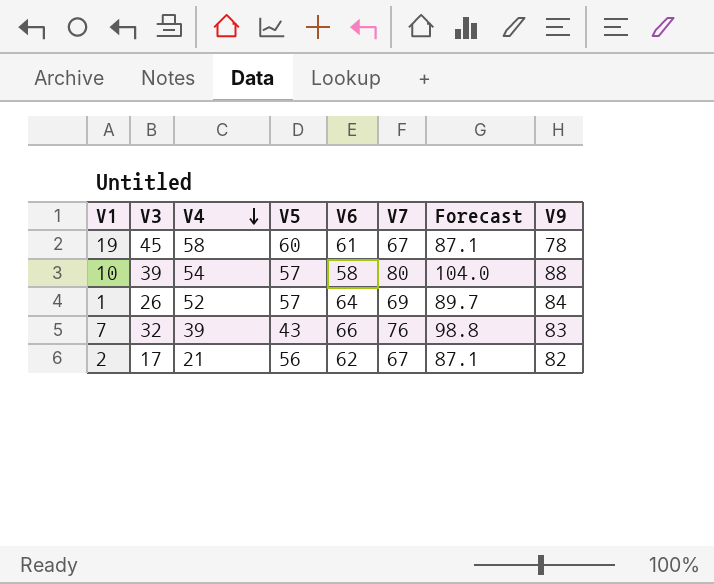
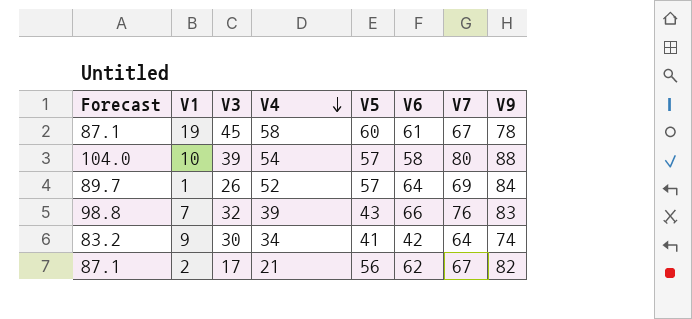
column Forecast | position: 7 -> 1
row 9: none -> 83.2 | 30 | 34 | 41 | 42 | 64 | 74

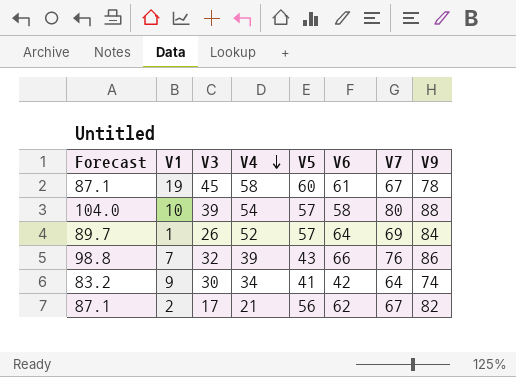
7 | V9: 83 -> 86

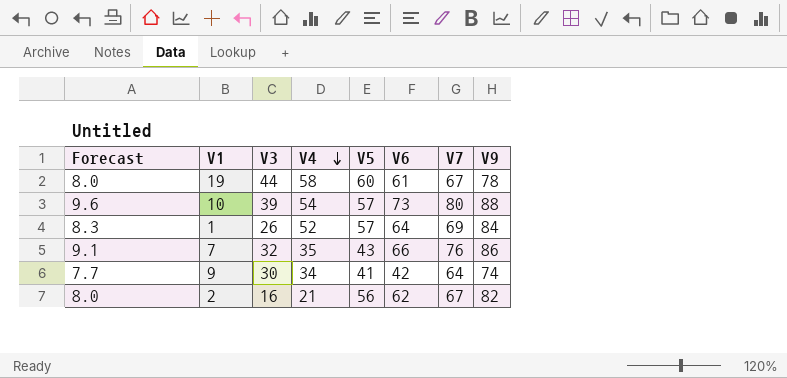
column Forecast | formula: [V7] * 1.3 -> [V7] * 0.12
19 | V3: 45 -> 44
10 | V6: 58 -> 73
7 | V4: 39 -> 35
2 | V3: 17 -> 16

